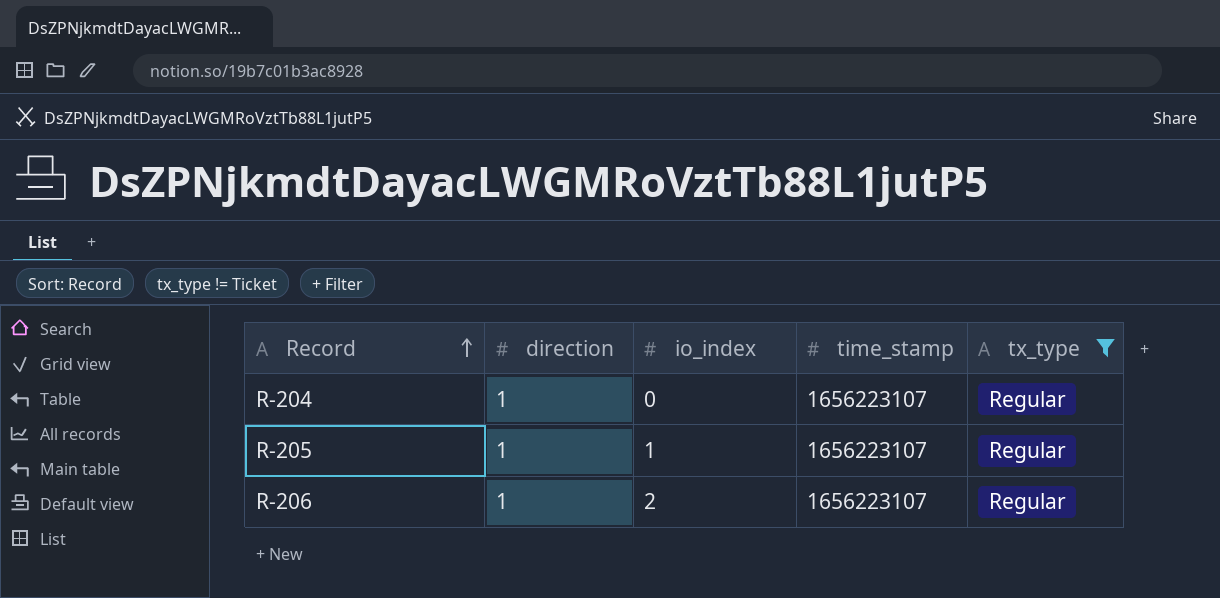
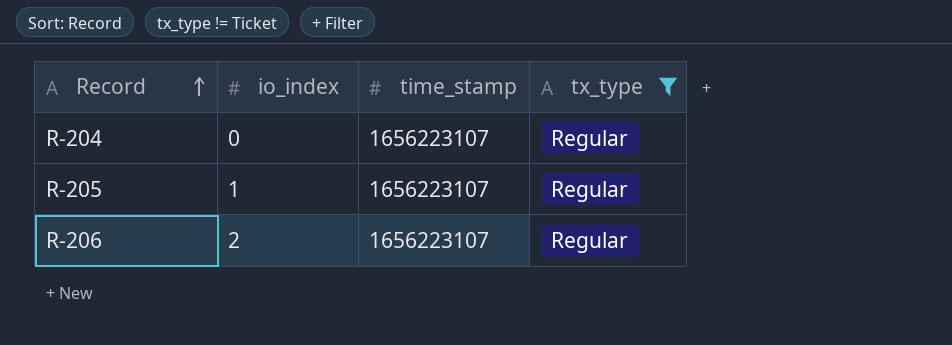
column direction | position: 2 -> none

